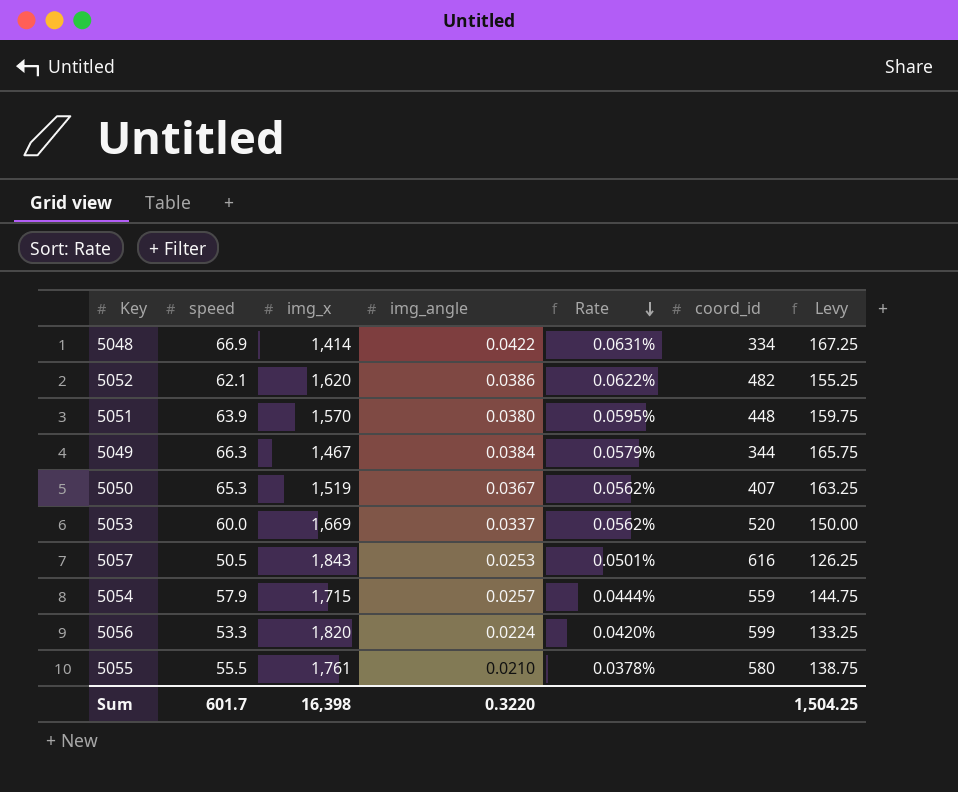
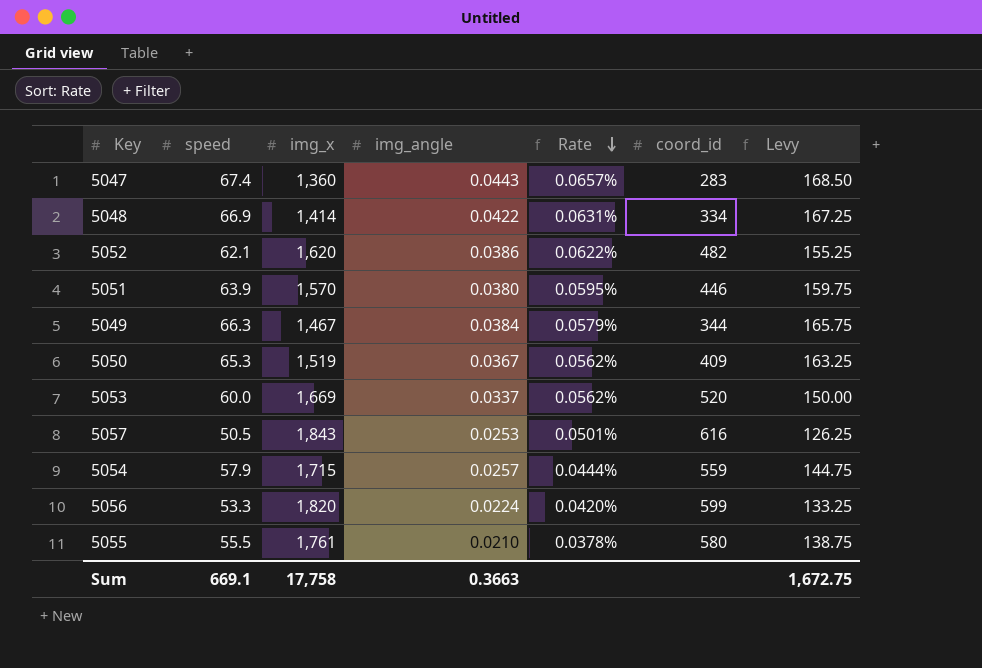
row 5047: none -> 67.4 | 1,360 | 0.0443 | 0.0657% | 283 | 168.50
5051 | coord_id: 448 -> 446
5050 | coord_id: 407 -> 409
Sum | speed: 601.7 -> 669.1
Sum | img_x: 16,398 -> 17,758
Sum | img_angle: 0.3220 -> 0.3663
Sum | Levy: 1,504.25 -> 1,672.75

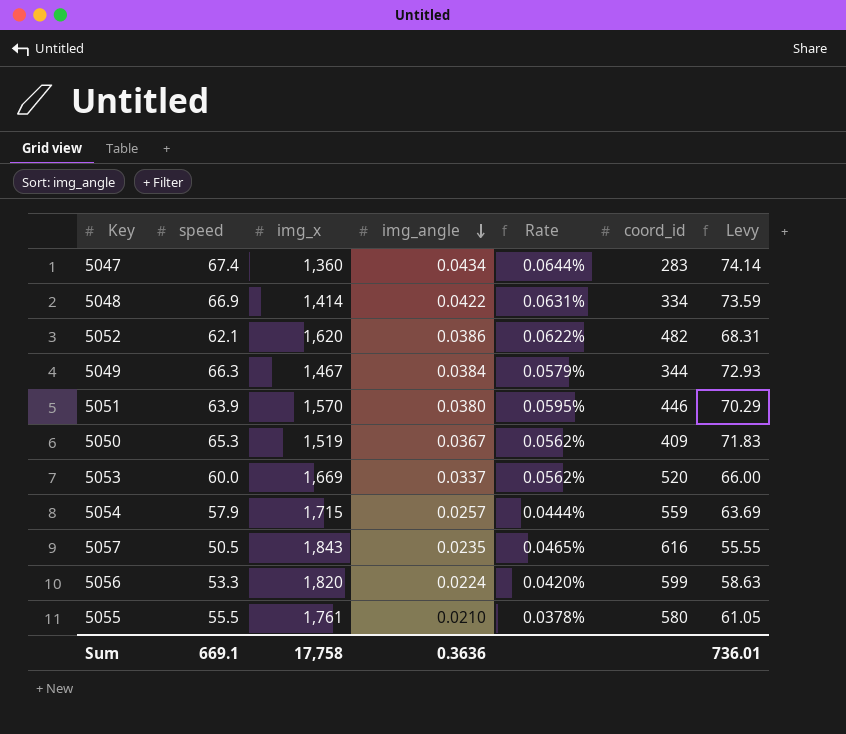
row order: Rate descending -> img_angle descending
column Levy | formula: [speed] * 2.5 -> [speed] * 1.1
5047 | img_angle: 0.0443 -> 0.0434
5047 | Rate: 0.0657% -> 0.0644%
5057 | img_angle: 0.0253 -> 0.0235
5057 | Rate: 0.0501% -> 0.0465%
Sum | img_angle: 0.3663 -> 0.3636
Sum | Levy: 1,672.75 -> 736.01

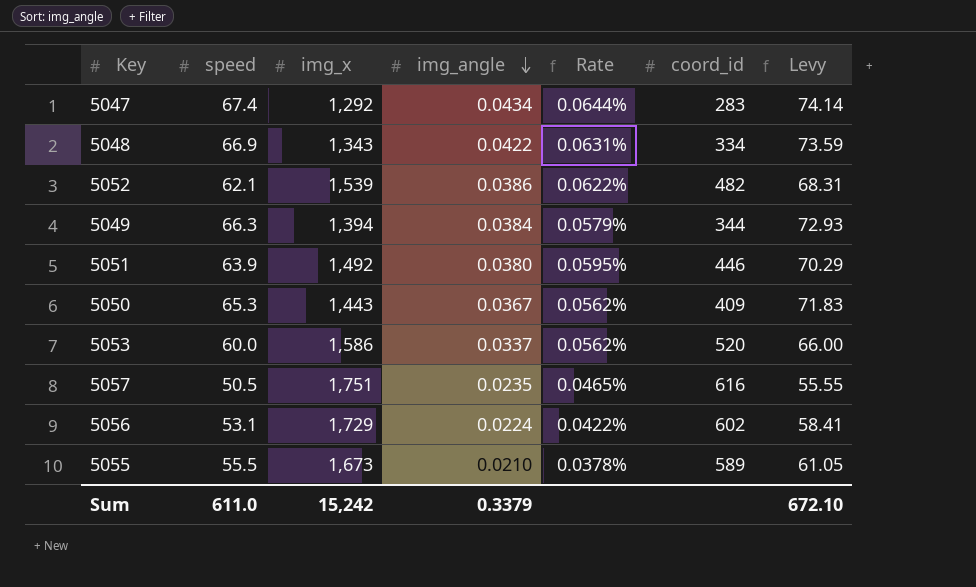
row 5054: 57.9 | 1,715 | 0.0257 | 0.0444% | 559 | 63.69 -> none
5047 | img_x: 1,360 -> 1,292
5048 | img_x: 1,414 -> 1,343
5052 | img_x: 1,620 -> 1,539
5049 | img_x: 1,467 -> 1,394
5051 | img_x: 1,570 -> 1,492
5050 | img_x: 1,519 -> 1,443
5053 | img_x: 1,669 -> 1,586
5057 | img_x: 1,843 -> 1,751
5056 | speed: 53.3 -> 53.1
5056 | img_x: 1,820 -> 1,729
5056 | Rate: 0.0420% -> 0.0422%
5056 | coord_id: 599 -> 602
5056 | Levy: 58.63 -> 58.41
5055 | img_x: 1,761 -> 1,673
5055 | coord_id: 580 -> 589
Sum | speed: 669.1 -> 611.0
Sum | img_x: 17,758 -> 15,242
Sum | img_angle: 0.3636 -> 0.3379
Sum | Levy: 736.01 -> 672.10

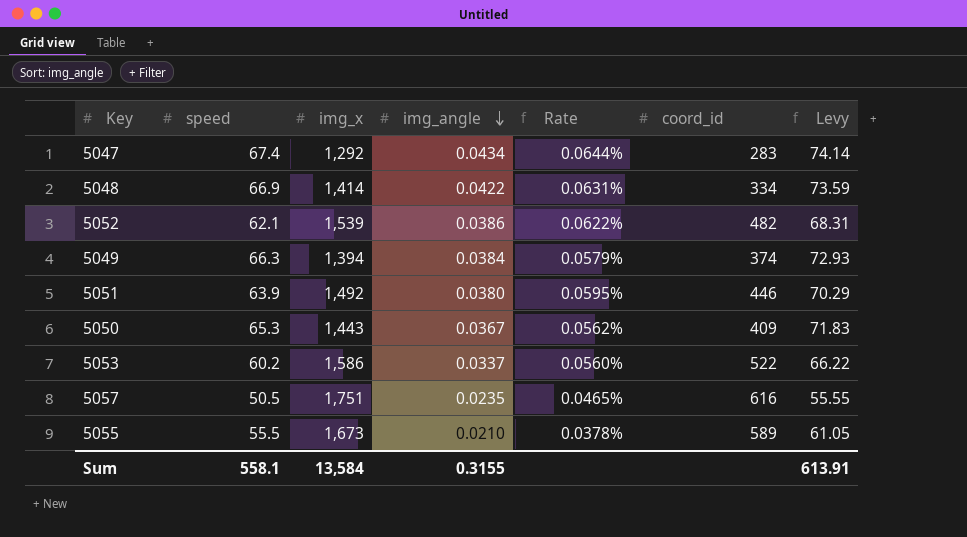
row 5056: 53.1 | 1,729 | 0.0224 | 0.0422% | 602 | 58.41 -> none
5048 | img_x: 1,343 -> 1,414
5049 | coord_id: 344 -> 374
5053 | speed: 60.0 -> 60.2
5053 | Rate: 0.0562% -> 0.0560%
5053 | coord_id: 520 -> 522
5053 | Levy: 66.00 -> 66.22
Sum | speed: 611.0 -> 558.1
Sum | img_x: 15,242 -> 13,584
Sum | img_angle: 0.3379 -> 0.3155
Sum | Levy: 672.10 -> 613.91

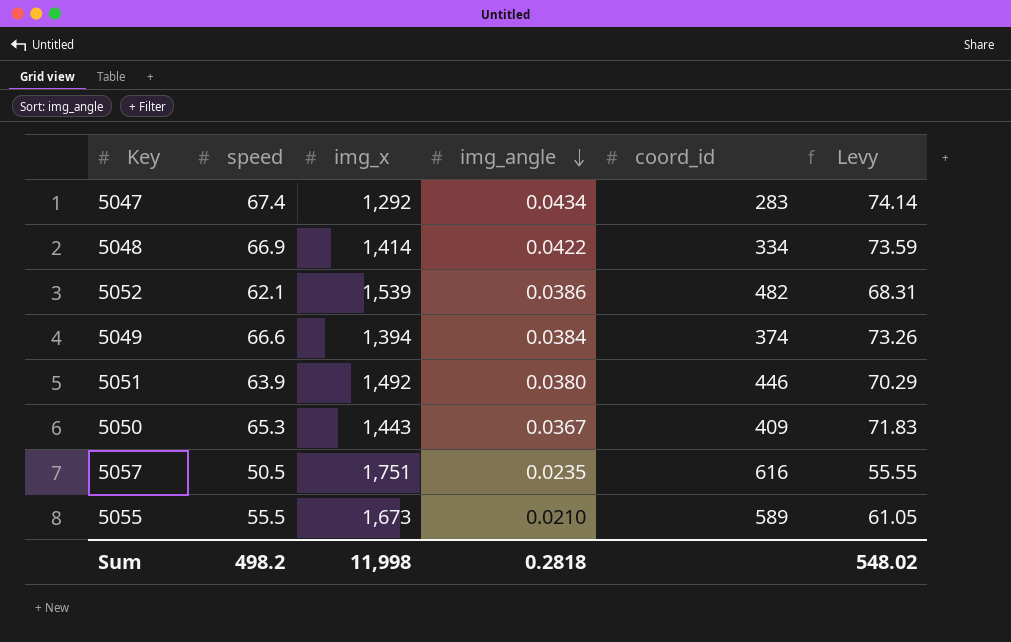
column Rate | formula: [img_angle] / [speed] -> none
row 5053: 60.2 | 1,586 | 0.0337 | 0.0560% | 522 | 66.22 -> none
5049 | speed: 66.3 -> 66.6
5049 | Levy: 72.93 -> 73.26
Sum | speed: 558.1 -> 498.2
Sum | img_x: 13,584 -> 11,998
Sum | img_angle: 0.3155 -> 0.2818
Sum | Levy: 613.91 -> 548.02

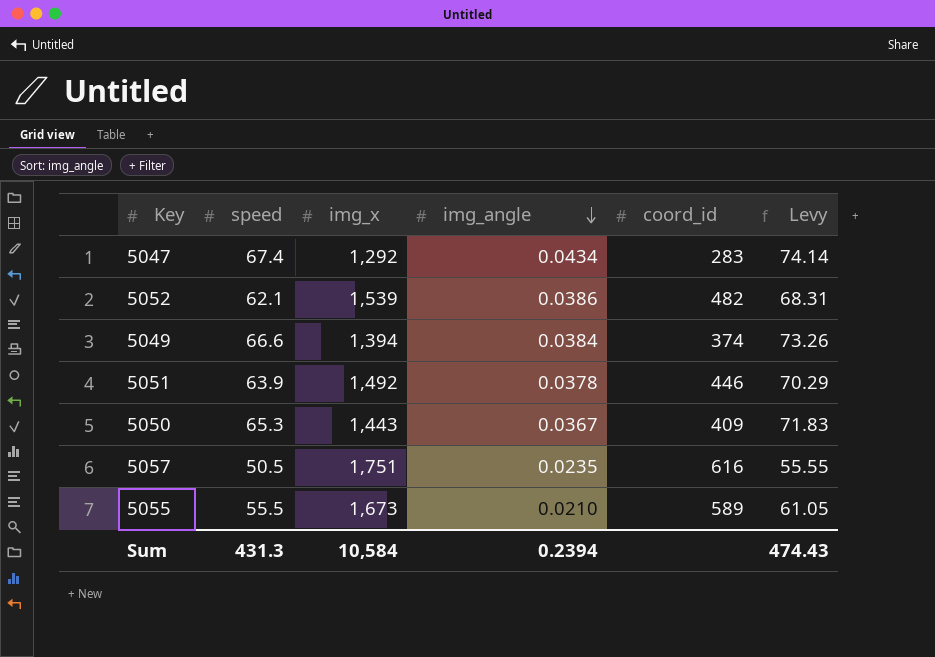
row 5048: 66.9 | 1,414 | 0.0422 | 334 | 73.59 -> none
5051 | img_angle: 0.0380 -> 0.0378
Sum | speed: 498.2 -> 431.3
Sum | img_x: 11,998 -> 10,584
Sum | img_angle: 0.2818 -> 0.2394
Sum | Levy: 548.02 -> 474.43

